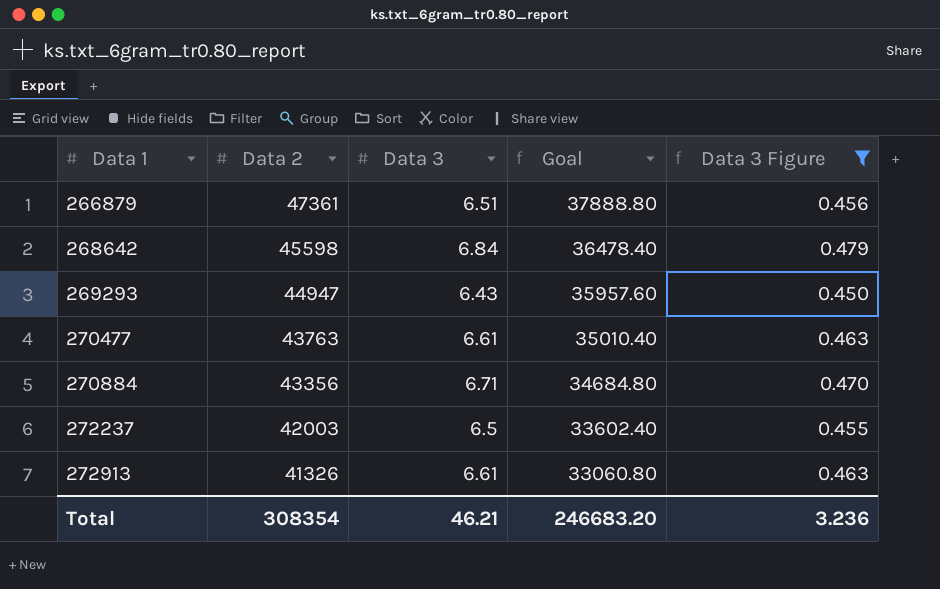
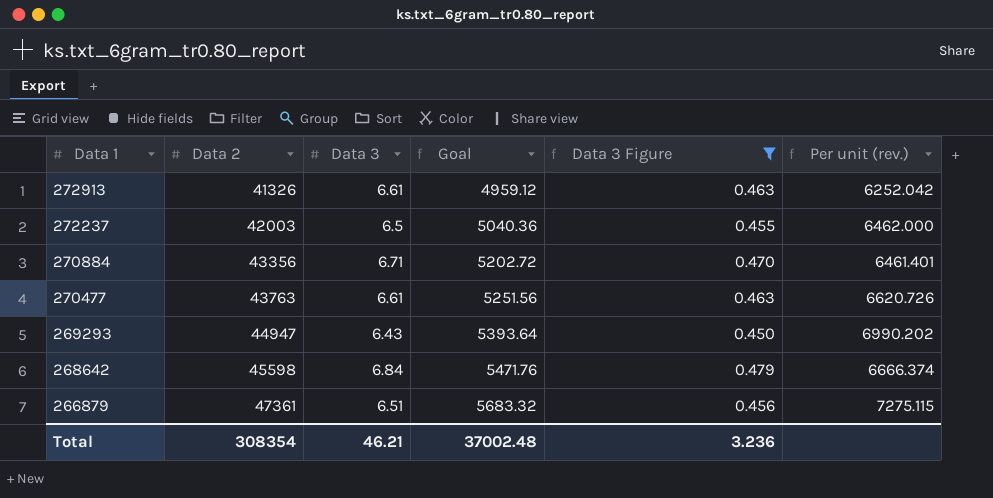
row order: Data 1 ascending -> Data 1 descending
column Goal | formula: [Data 2] * 0.8 -> [Data 2] * 0.12
column Per unit (rev.) | formula: none -> [Data 2] / [Data 3]
Total | Goal: 246683.20 -> 37002.48

